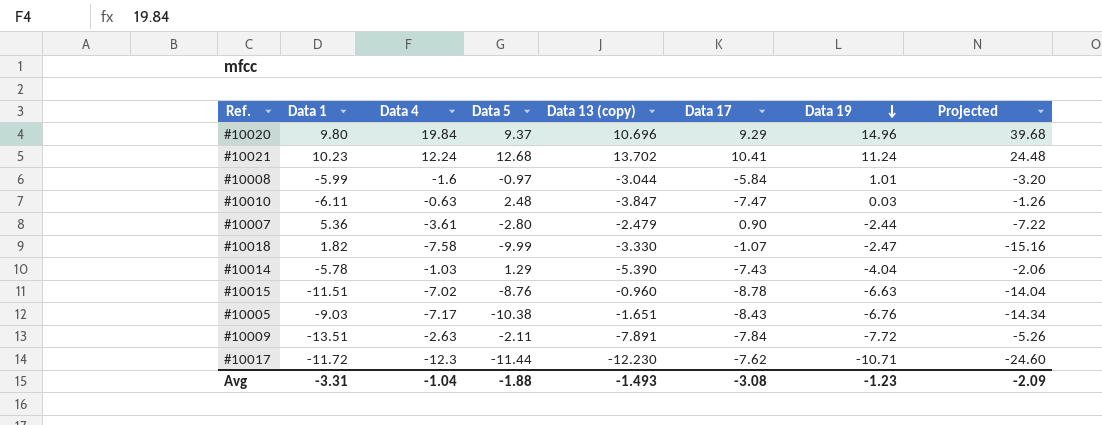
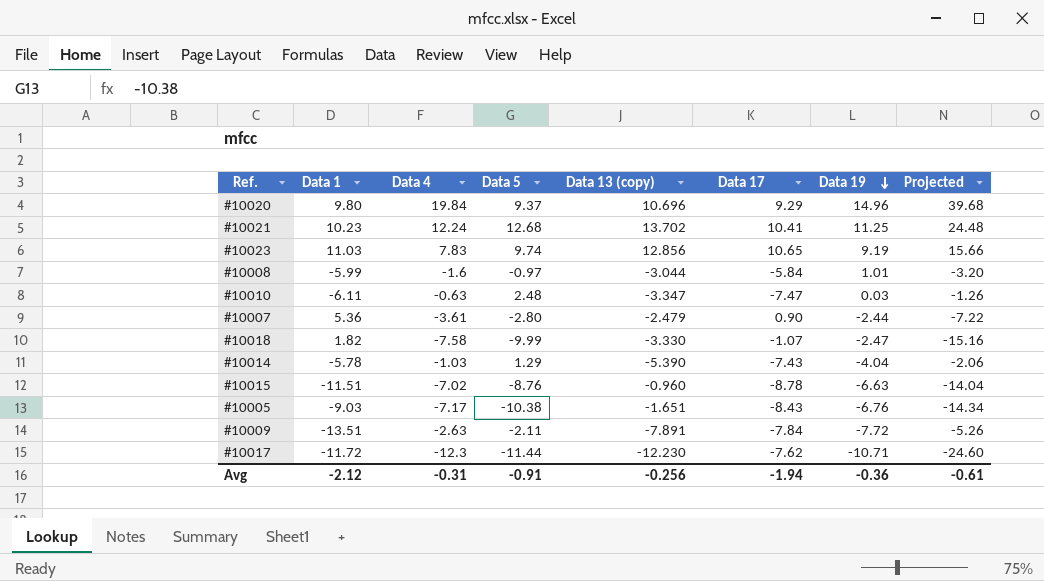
#10021 | Data 19: 11.24 -> 11.25
row #10023: none -> 11.03 | 7.83 | 9.74 | 12.856 | 10.65 | 9.19 | 15.66
#10010 | Data 13 (copy): -3.847 -> -3.347
Avg | Data 1: -3.31 -> -2.12
Avg | Data 4: -1.04 -> -0.31
Avg | Data 5: -1.88 -> -0.91
Avg | Data 13 (copy): -1.493 -> -0.256
Avg | Data 17: -3.08 -> -1.94
Avg | Data 19: -1.23 -> -0.36
Avg | Projected: -2.09 -> -0.61

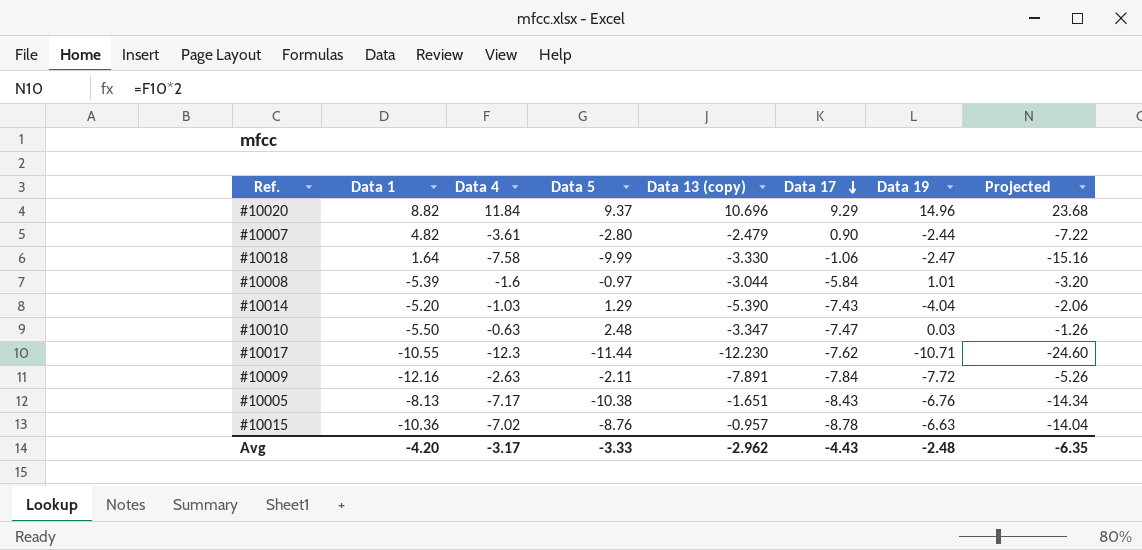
row order: Data 19 descending -> Data 17 descending
row #10021: 10.23 | 12.24 | 12.68 | 13.702 | 10.41 | 11.25 | 24.48 -> none
row #10023: 11.03 | 7.83 | 9.74 | 12.856 | 10.65 | 9.19 | 15.66 -> none
#10020 | Data 1: 9.80 -> 8.82
#10020 | Data 4: 19.84 -> 11.84
#10020 | Projected: 39.68 -> 23.68
#10007 | Data 1: 5.36 -> 4.82
#10018 | Data 1: 1.82 -> 1.64
#10018 | Data 17: -1.07 -> -1.06
#10008 | Data 1: -5.99 -> -5.39
#10014 | Data 1: -5.78 -> -5.20
#10010 | Data 1: -6.11 -> -5.50
#10017 | Data 1: -11.72 -> -10.55
#10009 | Data 1: -13.51 -> -12.16
#10005 | Data 1: -9.03 -> -8.13
#10015 | Data 1: -11.51 -> -10.36
#10015 | Data 13 (copy): -0.960 -> -0.957
Avg | Data 1: -2.12 -> -4.20
Avg | Data 4: -0.31 -> -3.17
Avg | Data 5: -0.91 -> -3.33
Avg | Data 13 (copy): -0.256 -> -2.962
Avg | Data 17: -1.94 -> -4.43
Avg | Data 19: -0.36 -> -2.48
Avg | Projected: -0.61 -> -6.35

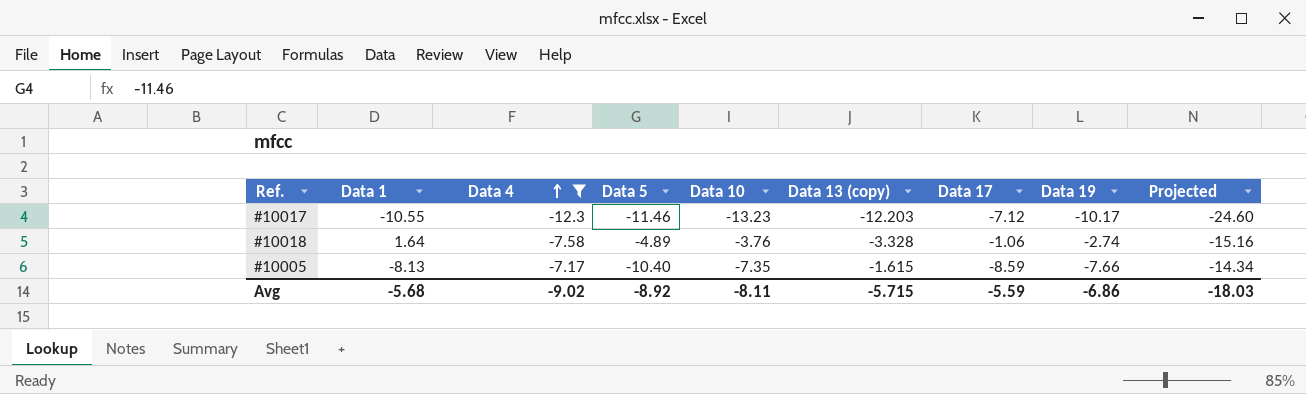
filter: none -> Data 4 <= -7.17
row order: Data 17 descending -> Data 4 ascending
column Data 10 | position: none -> 5
#10017 | Data 5: -11.44 -> -11.46
#10017 | Data 13 (copy): -12.230 -> -12.203
#10017 | Data 17: -7.62 -> -7.12
#10017 | Data 19: -10.71 -> -10.17
#10018 | Data 5: -9.99 -> -4.89
#10018 | Data 13 (copy): -3.330 -> -3.328
#10018 | Data 19: -2.47 -> -2.74
#10005 | Data 5: -10.38 -> -10.40
#10005 | Data 13 (copy): -1.651 -> -1.615
#10005 | Data 17: -8.43 -> -8.59
#10005 | Data 19: -6.76 -> -7.66
Avg | Data 1: -4.20 -> -5.68
Avg | Data 4: -3.17 -> -9.02
Avg | Data 5: -3.33 -> -8.92
Avg | Data 13 (copy): -2.962 -> -5.715
Avg | Data 17: -4.43 -> -5.59
Avg | Data 19: -2.48 -> -6.86
Avg | Projected: -6.35 -> -18.03

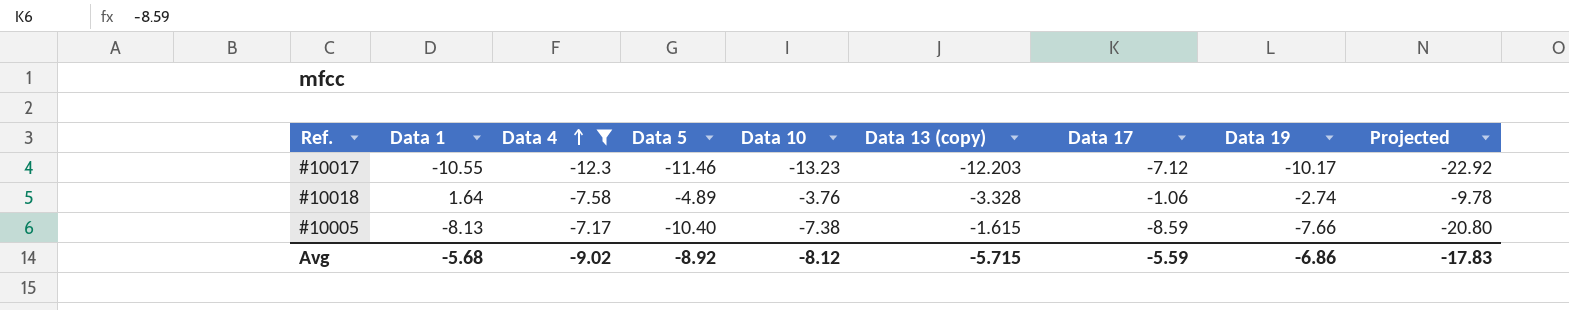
column Projected | formula: [Data 4] * 2 -> [Data 5] * 2
#10005 | Data 10: -7.35 -> -7.38
Avg | Data 10: -8.11 -> -8.12
Avg | Projected: -18.03 -> -17.83

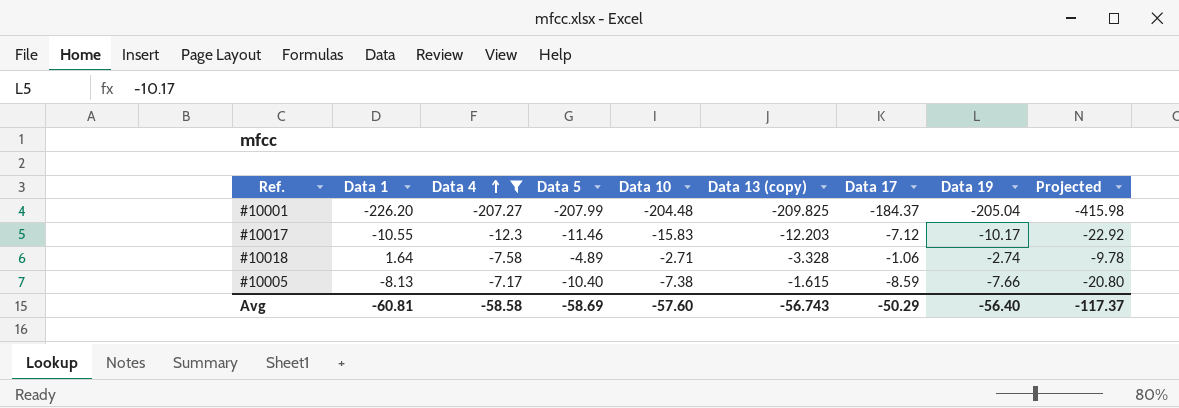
row #10001: none -> -226.20 | -207.27 | -207.99 | -204.48 | -209.825 | -184.37 | -205.04 | -415.98
#10017 | Data 10: -13.23 -> -15.83
#10018 | Data 10: -3.76 -> -2.71
Avg | Data 1: -5.68 -> -60.81
Avg | Data 4: -9.02 -> -58.58
Avg | Data 5: -8.92 -> -58.69
Avg | Data 10: -8.12 -> -57.60
Avg | Data 13 (copy): -5.715 -> -56.743
Avg | Data 17: -5.59 -> -50.29
Avg | Data 19: -6.86 -> -56.40
Avg | Projected: -17.83 -> -117.37

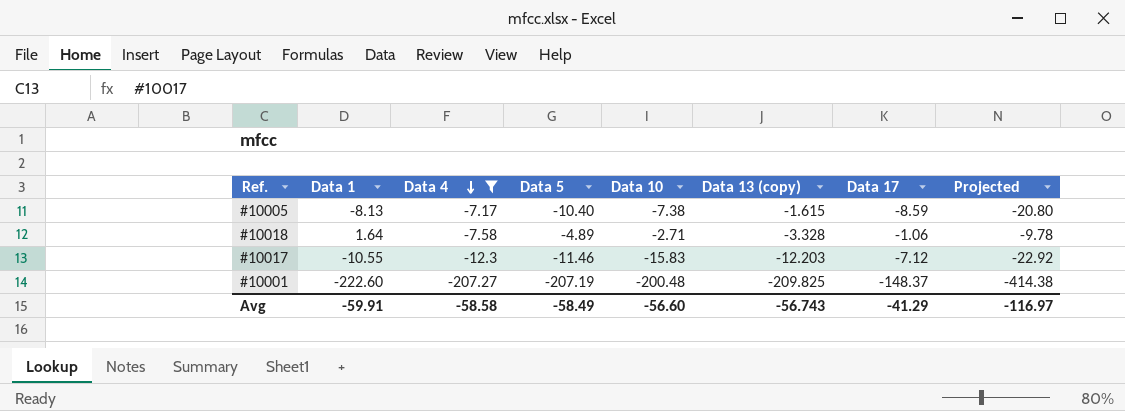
row order: Data 4 ascending -> Data 4 descending
column Data 19 | position: 8 -> none
#10001 | Data 1: -226.20 -> -222.60
#10001 | Data 5: -207.99 -> -207.19
#10001 | Data 10: -204.48 -> -200.48
#10001 | Data 17: -184.37 -> -148.37
#10001 | Projected: -415.98 -> -414.38
Avg | Data 1: -60.81 -> -59.91
Avg | Data 5: -58.69 -> -58.49
Avg | Data 10: -57.60 -> -56.60
Avg | Data 17: -50.29 -> -41.29
Avg | Projected: -117.37 -> -116.97

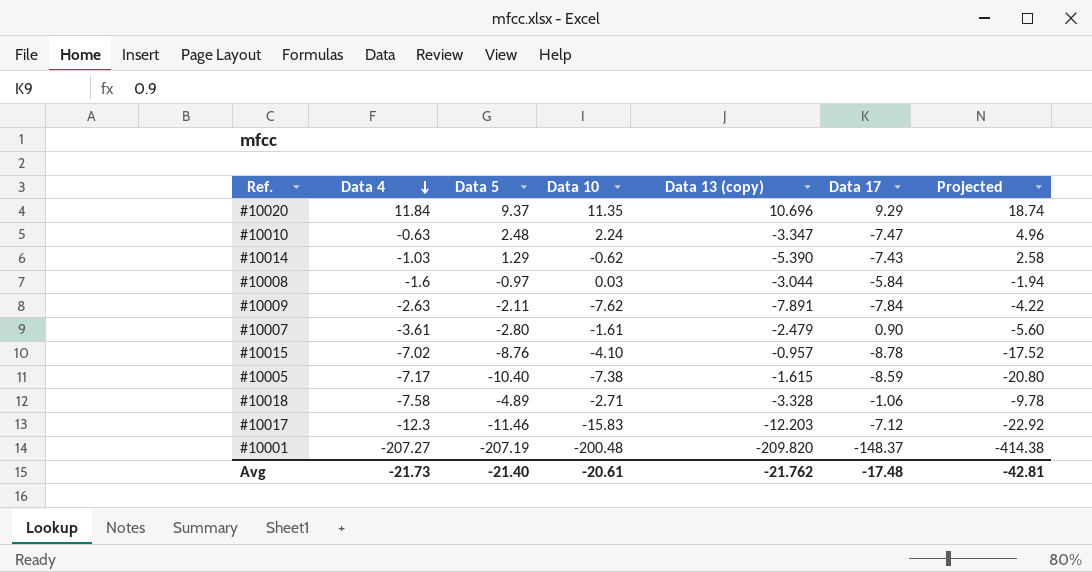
filter: Data 4 <= -7.17 -> none
column Data 1 | position: 2 -> none
#10001 | Data 13 (copy): -209.825 -> -209.820
Avg | Data 4: -58.58 -> -21.73
Avg | Data 5: -58.49 -> -21.40
Avg | Data 10: -56.60 -> -20.61
Avg | Data 13 (copy): -56.743 -> -21.762
Avg | Data 17: -41.29 -> -17.48
Avg | Projected: -116.97 -> -42.81

